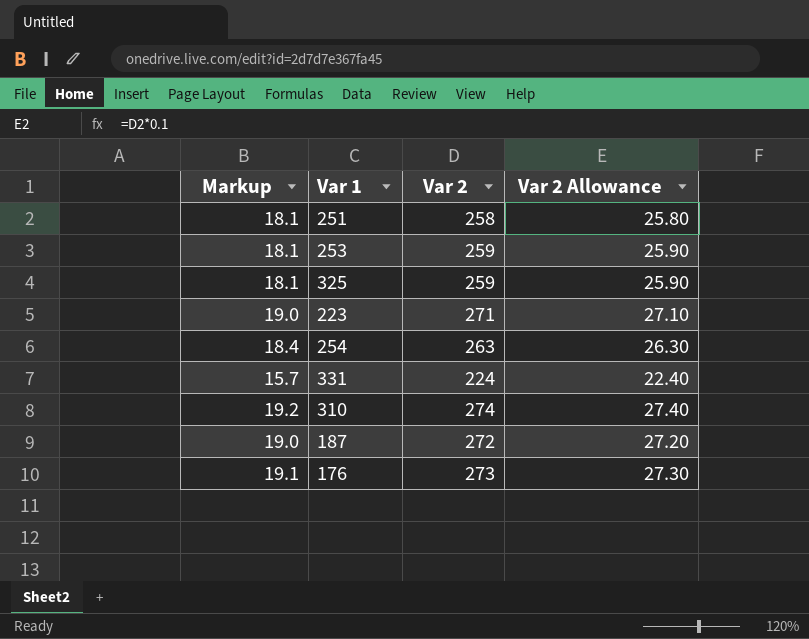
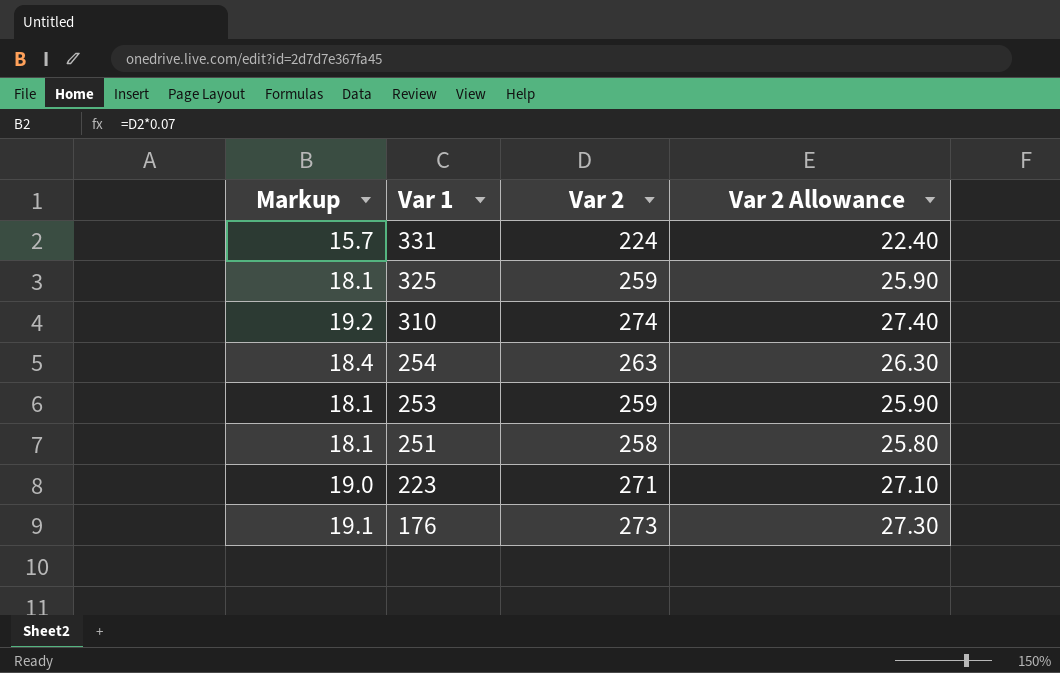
row order: none -> Var 1 descending
row 187: 19.0 | 272 | 27.20 -> none

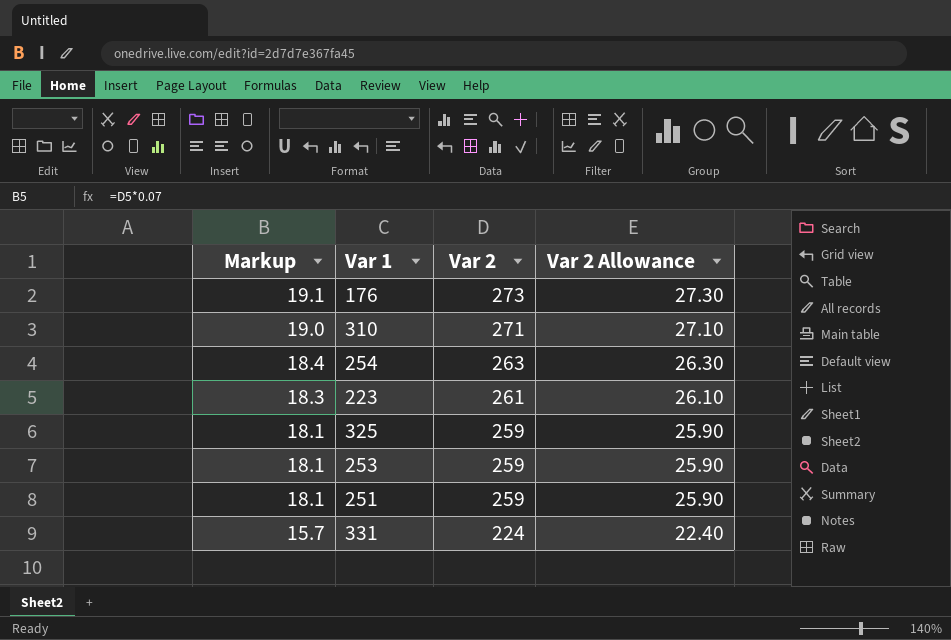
row order: Var 1 descending -> Markup descending
310 | Markup: 19.2 -> 19.0
310 | Var 2: 274 -> 271
310 | Var 2 Allowance: 27.40 -> 27.10
223 | Markup: 19.0 -> 18.3
223 | Var 2: 271 -> 261
223 | Var 2 Allowance: 27.10 -> 26.10
251 | Var 2: 258 -> 259
251 | Var 2 Allowance: 25.80 -> 25.90

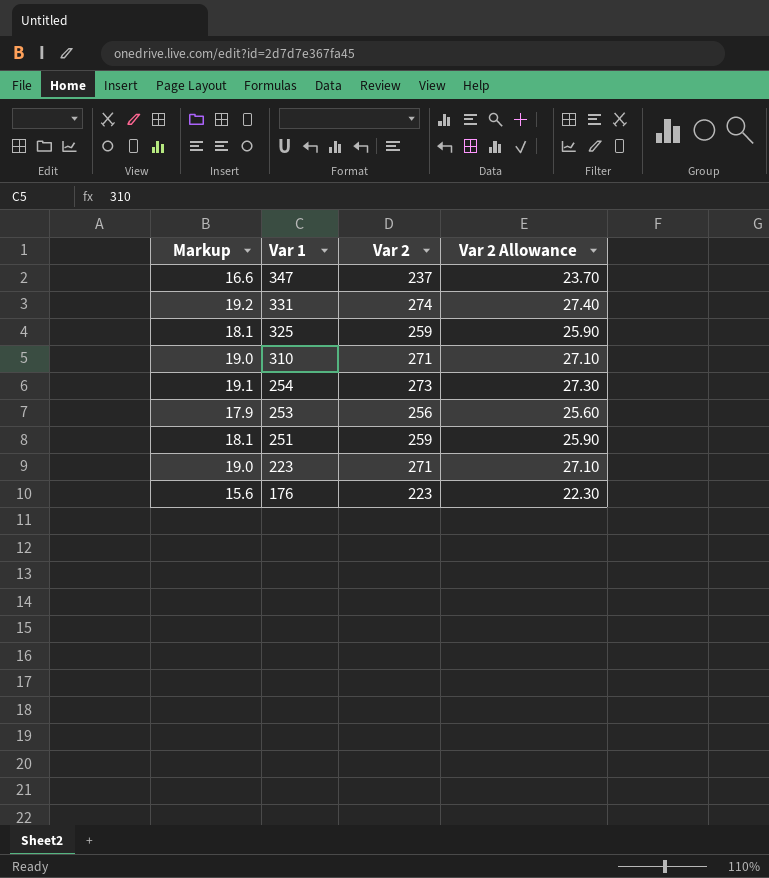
row order: Markup descending -> Var 1 descending
row 347: none -> 16.6 | 237 | 23.70
331 | Markup: 15.7 -> 19.2
331 | Var 2: 224 -> 274
331 | Var 2 Allowance: 22.40 -> 27.40
254 | Markup: 18.4 -> 19.1
254 | Var 2: 263 -> 273
254 | Var 2 Allowance: 26.30 -> 27.30
253 | Markup: 18.1 -> 17.9
253 | Var 2: 259 -> 256
253 | Var 2 Allowance: 25.90 -> 25.60
223 | Markup: 18.3 -> 19.0
223 | Var 2: 261 -> 271
223 | Var 2 Allowance: 26.10 -> 27.10
176 | Markup: 19.1 -> 15.6
176 | Var 2: 273 -> 223
176 | Var 2 Allowance: 27.30 -> 22.30

